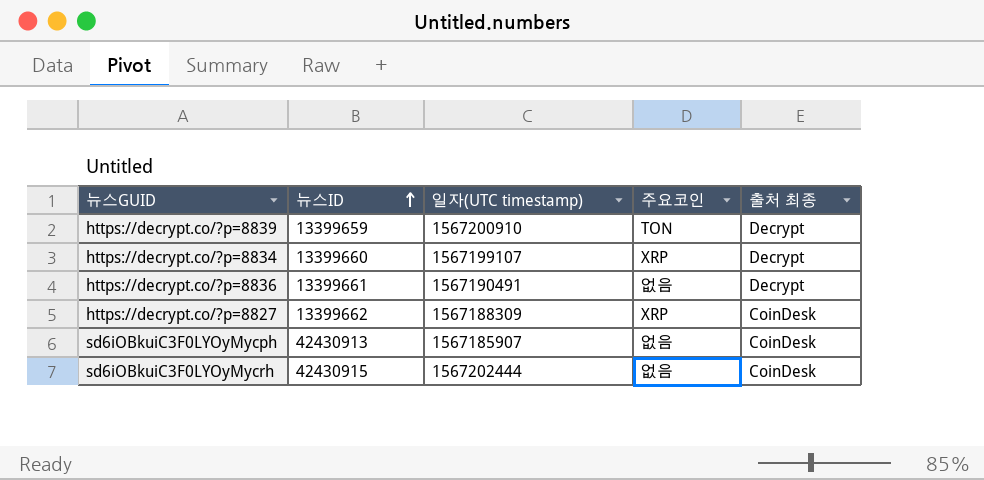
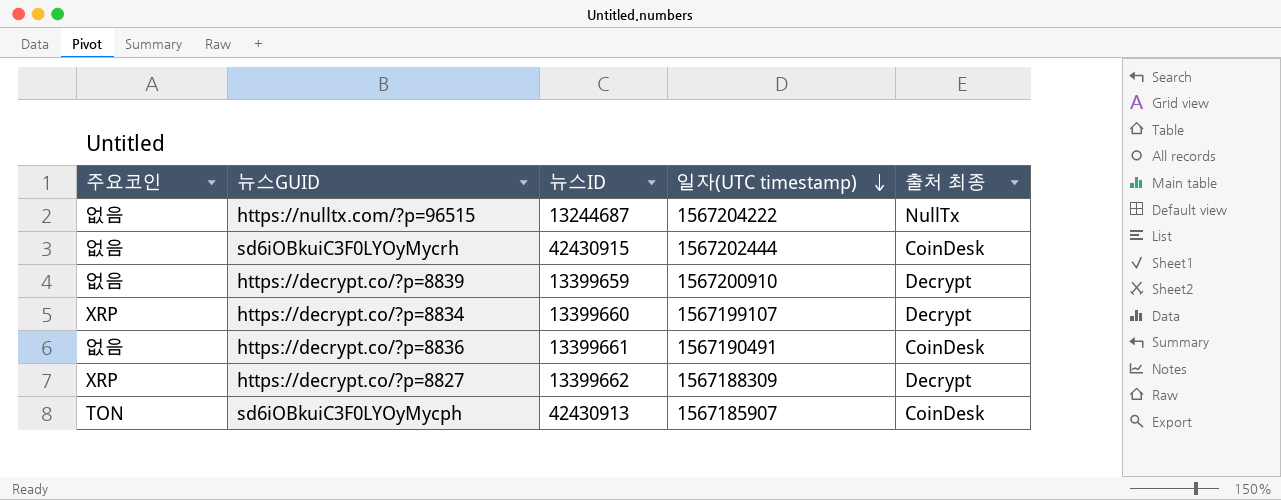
row order: 뉴스ID ascending -> 일자(UTC timestamp) descending
column 주요코인 | position: 4 -> 1
row https://nulltx.com/?p=96515: none -> 없음 | 13244687 | 1567204222 | NullTx
https://decrypt.co/?p=8839 | 주요코인: TON -> 없음
https://decrypt.co/?p=8836 | 출처 최종: Decrypt -> CoinDesk
https://decrypt.co/?p=8827 | 출처 최종: CoinDesk -> Decrypt
sd6iOBkuiC3F0LYOyMycph | 주요코인: 없음 -> TON

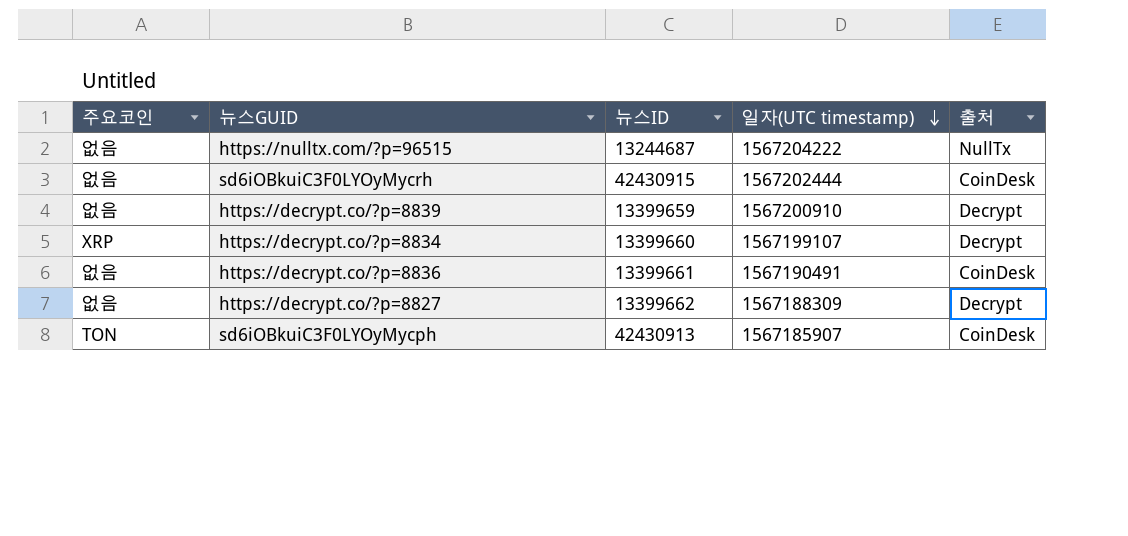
column name: 출처 최종 -> 출처
https://decrypt.co/?p=8827 | 주요코인: XRP -> 없음

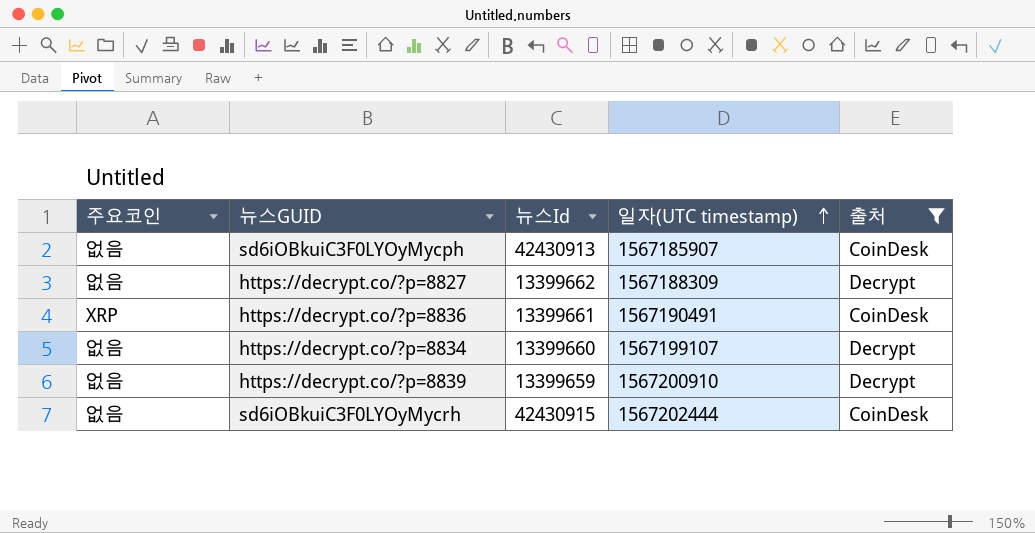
filter: none -> 출처 != NullTx
row order: 일자(UTC timestamp) descending -> 일자(UTC timestamp) ascending
column name: 뉴스ID -> 뉴스Id
sd6iOBkuiC3F0LYOyMycph | 주요코인: TON -> 없음
https://decrypt.co/?p=8836 | 주요코인: 없음 -> XRP
https://decrypt.co/?p=8834 | 주요코인: XRP -> 없음

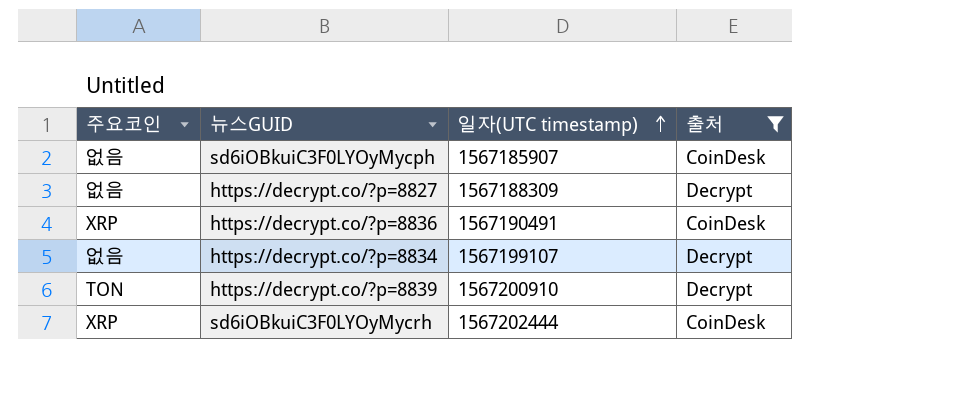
column 뉴스Id | position: 3 -> none
https://decrypt.co/?p=8839 | 주요코인: 없음 -> TON
sd6iOBkuiC3F0LYOyMycrh | 주요코인: 없음 -> XRP

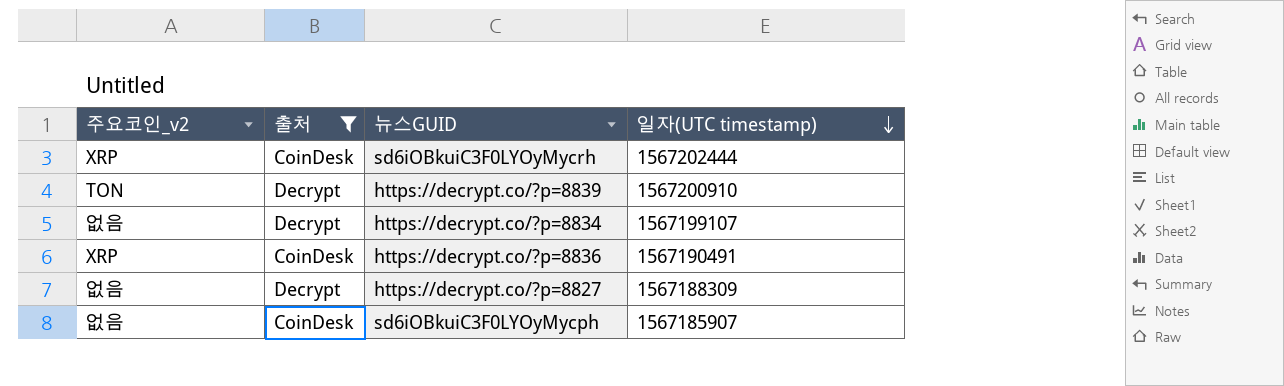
row order: 일자(UTC timestamp) ascending -> 일자(UTC timestamp) descending
column name: 주요코인 -> 주요코인_v2
column 출처 | position: 4 -> 2

